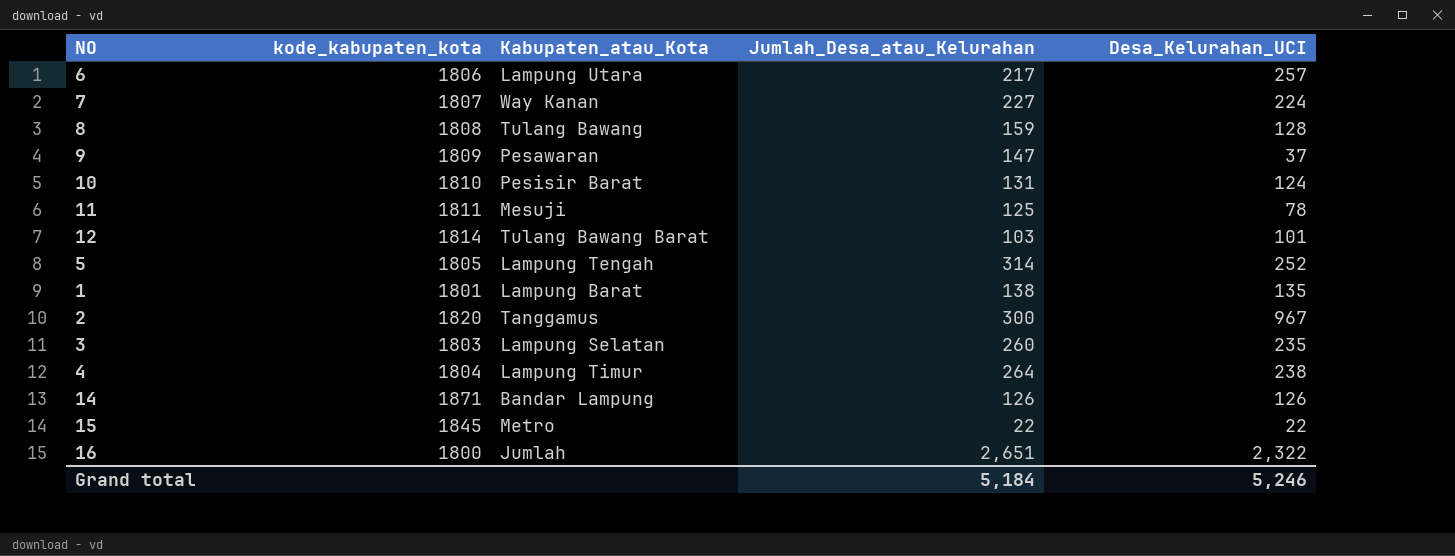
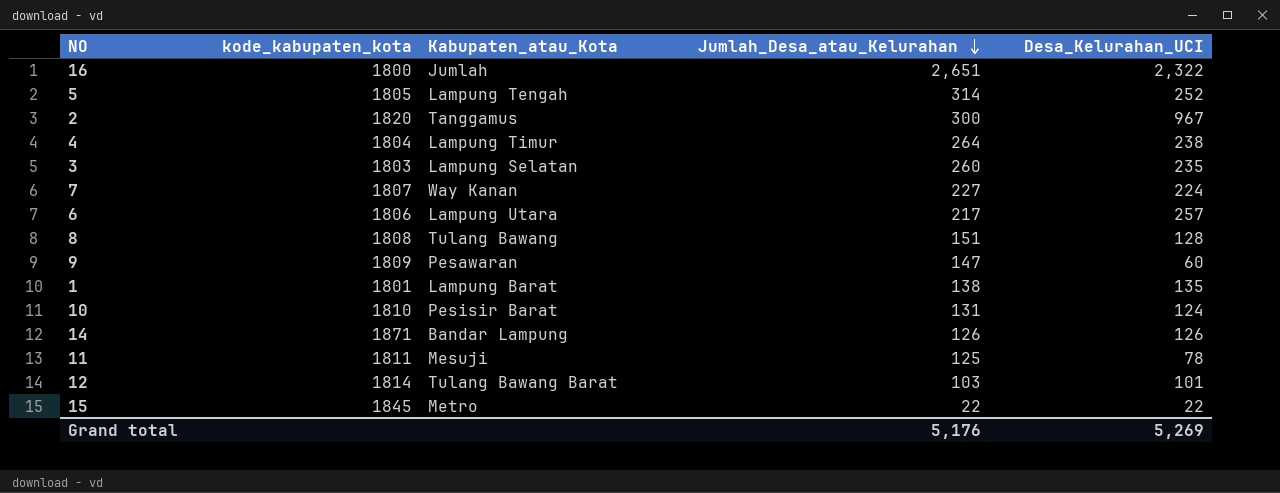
row order: none -> Jumlah_Desa_atau_Kelurahan descending
8 | Jumlah_Desa_atau_Kelurahan: 159 -> 151
9 | Desa_Kelurahan_UCI: 37 -> 60
Grand total | Jumlah_Desa_atau_Kelurahan: 5,184 -> 5,176
Grand total | Desa_Kelurahan_UCI: 5,246 -> 5,269

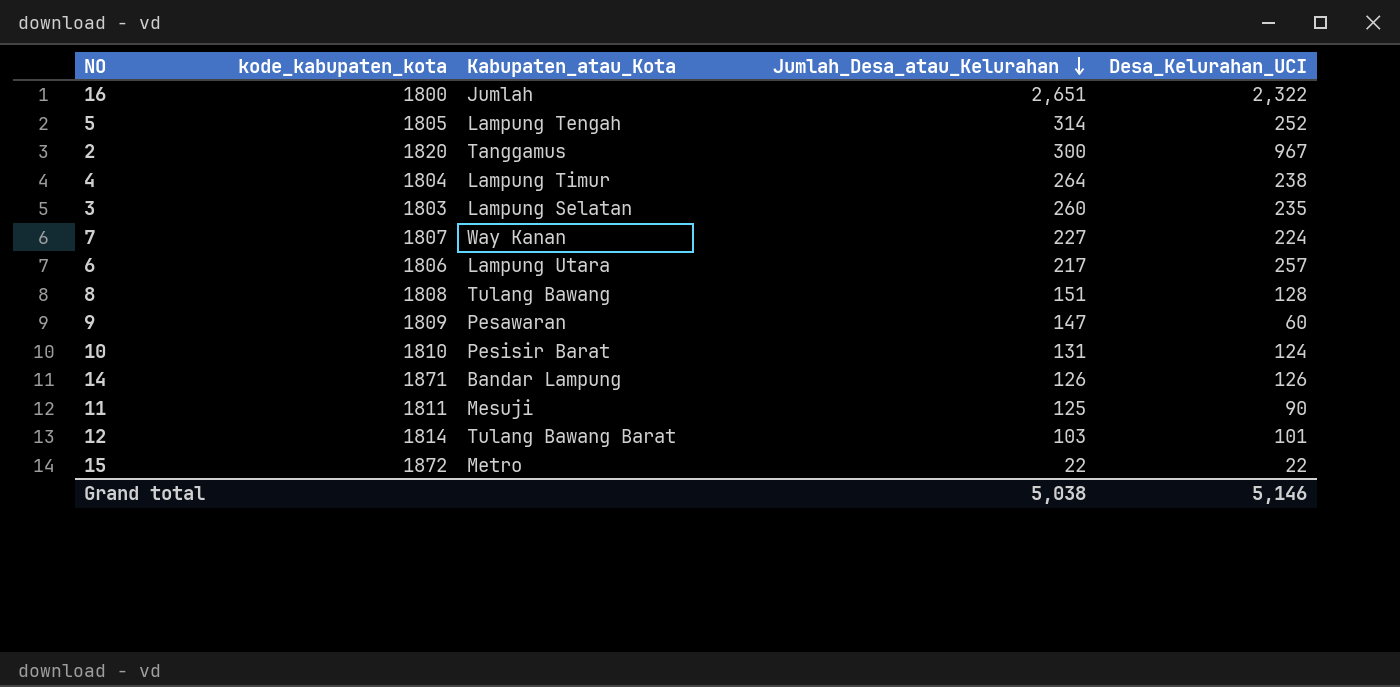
row 1: 1801 | Lampung Barat | 138 | 135 -> none
11 | Desa_Kelurahan_UCI: 78 -> 90
15 | kode_kabupaten_kota: 1845 -> 1872
Grand total | Jumlah_Desa_atau_Kelurahan: 5,176 -> 5,038
Grand total | Desa_Kelurahan_UCI: 5,269 -> 5,146

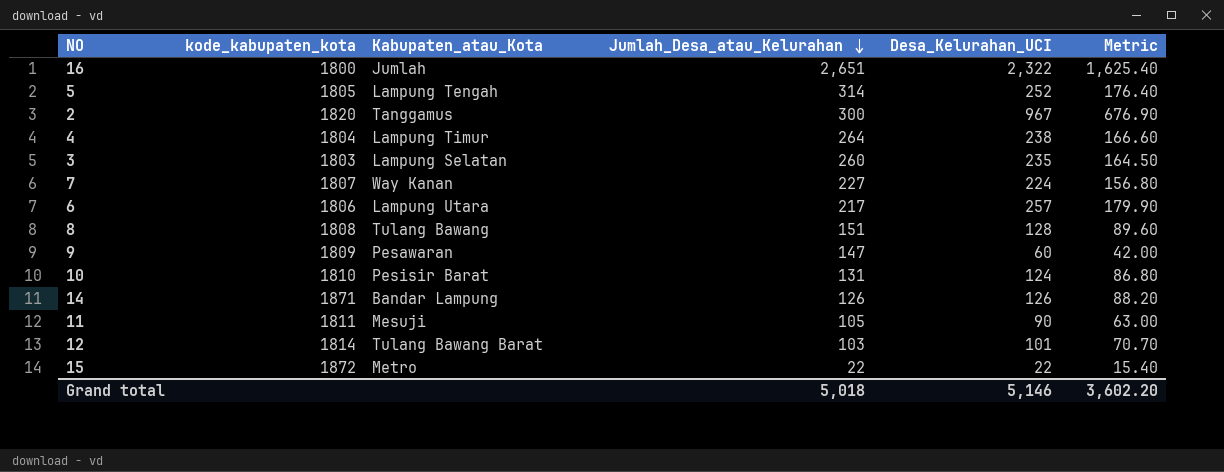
column Metric | formula: none -> [Desa_Kelurahan_UCI] * 0.7
11 | Jumlah_Desa_atau_Kelurahan: 125 -> 105
Grand total | Jumlah_Desa_atau_Kelurahan: 5,038 -> 5,018

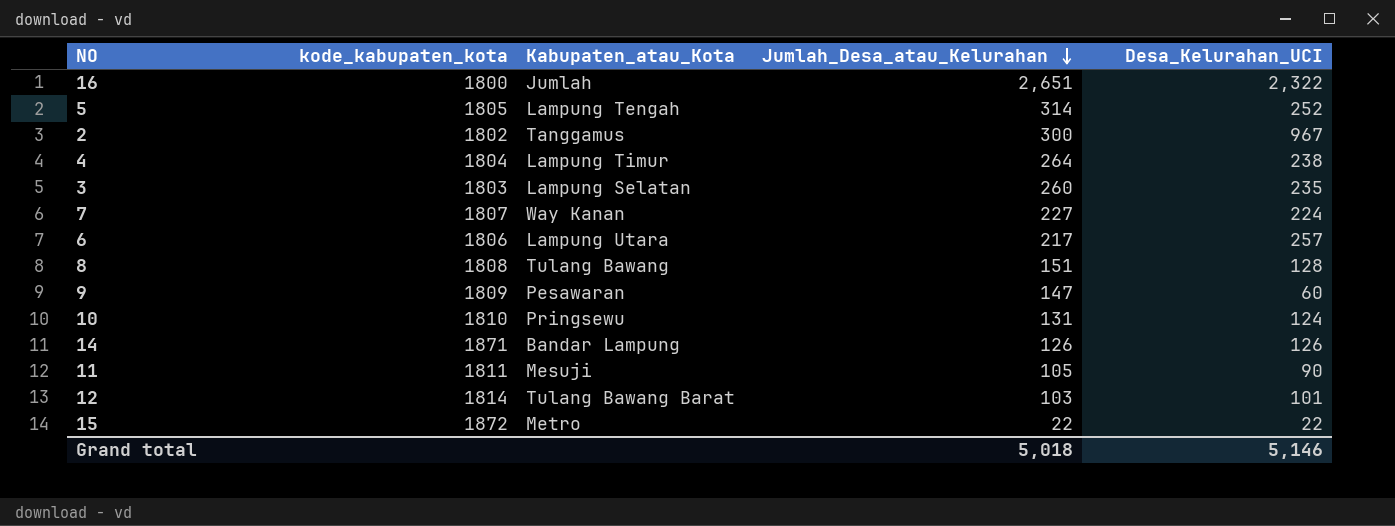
column Metric | formula: [Desa_Kelurahan_UCI] * 0.7 -> none
2 | kode_kabupaten_kota: 1820 -> 1802
10 | Kabupaten_atau_Kota: Pesisir Barat -> Pringsewu

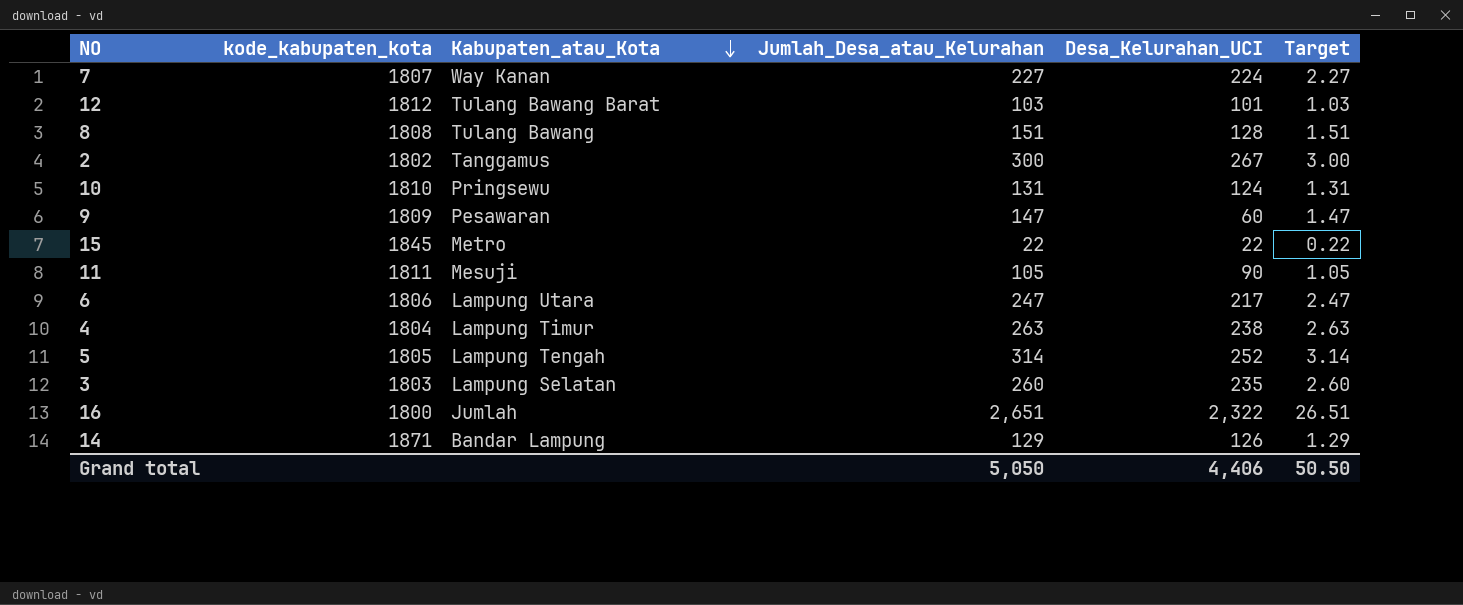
row order: Jumlah_Desa_atau_Kelurahan descending -> Kabupaten_atau_Kota descending
column Target | formula: none -> [Jumlah_Desa_atau_Kelurahan] * 0.01
12 | kode_kabupaten_kota: 1814 -> 1812
2 | Desa_Kelurahan_UCI: 967 -> 267
15 | kode_kabupaten_kota: 1872 -> 1845
6 | Jumlah_Desa_atau_Kelurahan: 217 -> 247
6 | Desa_Kelurahan_UCI: 257 -> 217
4 | Jumlah_Desa_atau_Kelurahan: 264 -> 263
14 | Jumlah_Desa_atau_Kelurahan: 126 -> 129
Grand total | Jumlah_Desa_atau_Kelurahan: 5,018 -> 5,050
Grand total | Desa_Kelurahan_UCI: 5,146 -> 4,406

